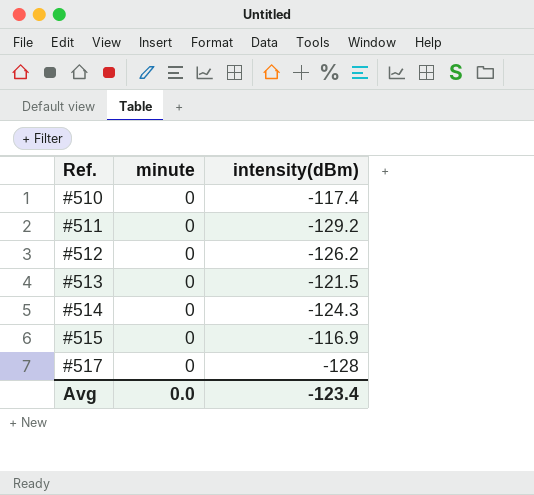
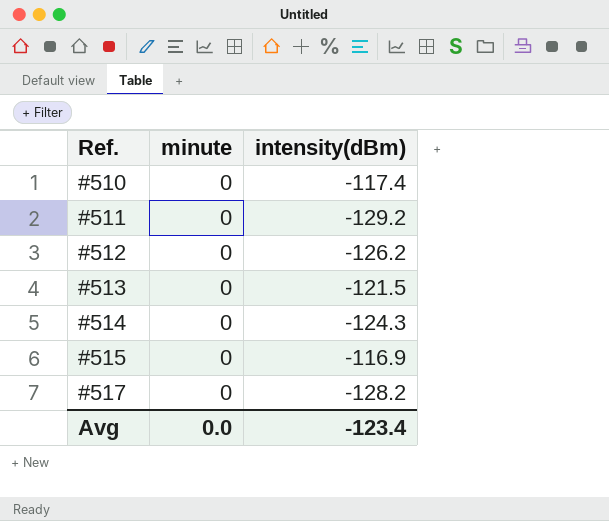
#517 | intensity(dBm): -128 -> -128.2

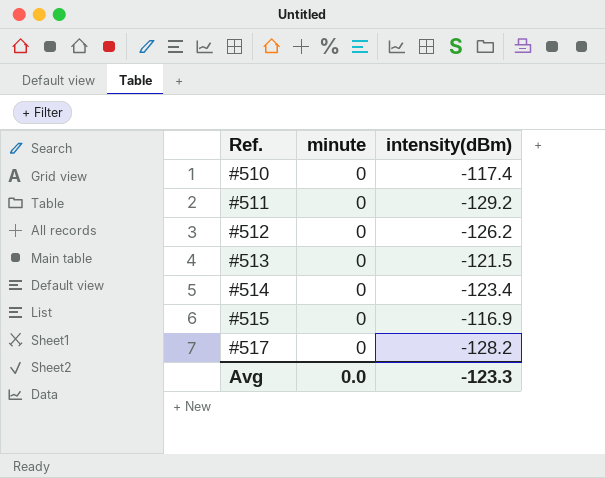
#514 | intensity(dBm): -124.3 -> -123.4
Avg | intensity(dBm): -123.4 -> -123.3

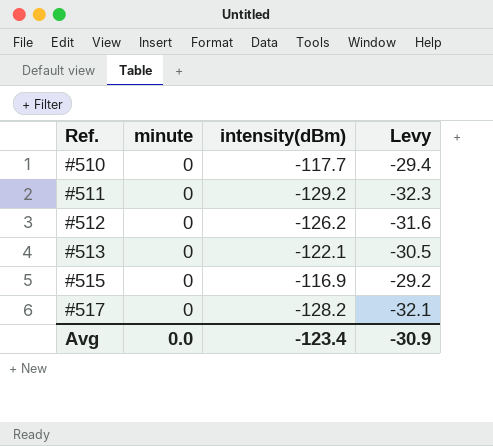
column Levy | formula: none -> [intensity(dBm)] * 0.25
row #514: 0 | -123.4 -> none
#510 | intensity(dBm): -117.4 -> -117.7
#513 | intensity(dBm): -121.5 -> -122.1
Avg | intensity(dBm): -123.3 -> -123.4

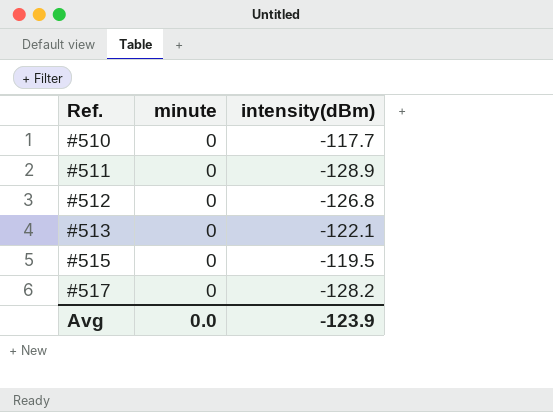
column Levy | formula: [intensity(dBm)] * 0.25 -> none
#511 | intensity(dBm): -129.2 -> -128.9
#512 | intensity(dBm): -126.2 -> -126.8
#515 | intensity(dBm): -116.9 -> -119.5
Avg | intensity(dBm): -123.4 -> -123.9

